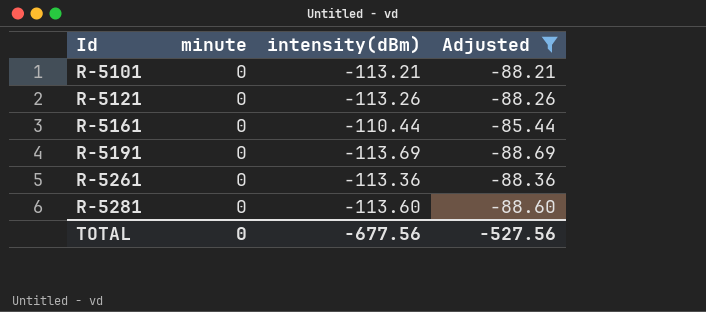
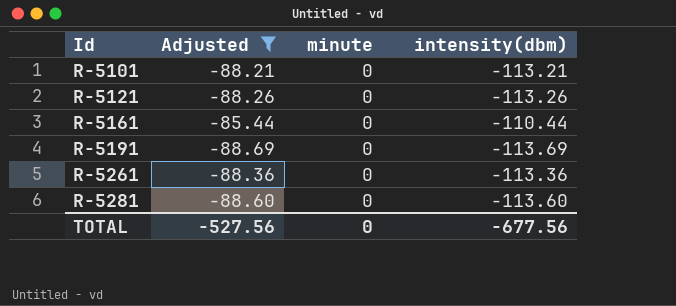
column Adjusted | position: 4 -> 2
column name: intensity(dBm) -> intensity(dbm)

